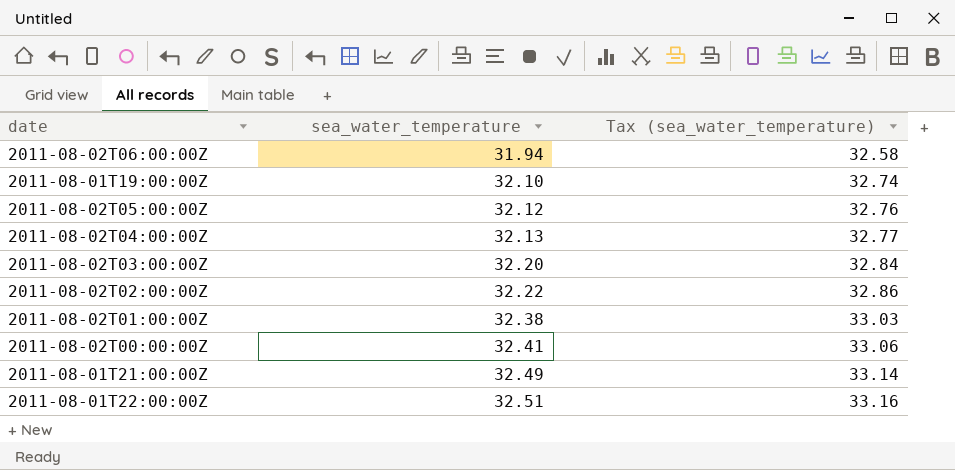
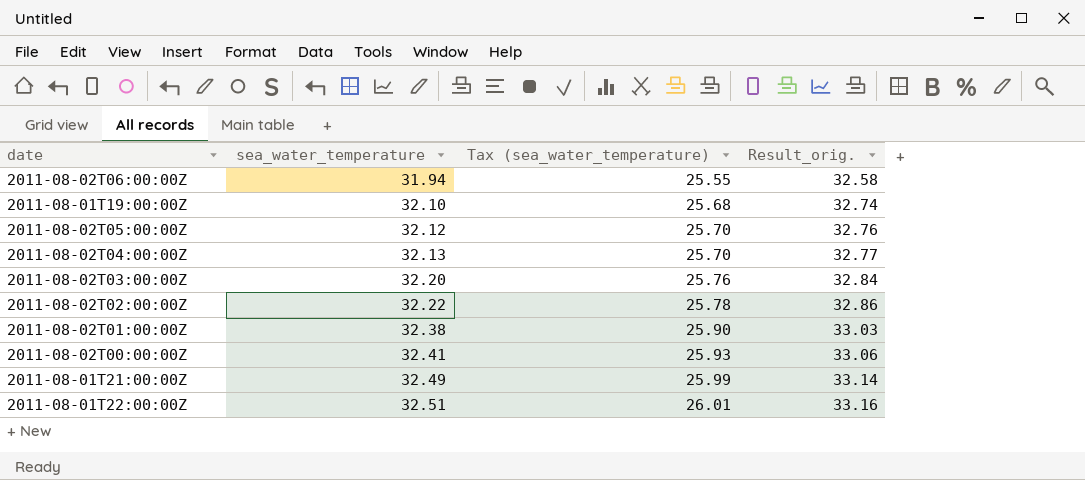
column Tax (sea_water_temperature) | formula: [sea_water_temperature] * 1.02 -> [sea_water_temperature] * 0.8
column Result_orig. | formula: none -> [sea_water_temperature] * 1.02

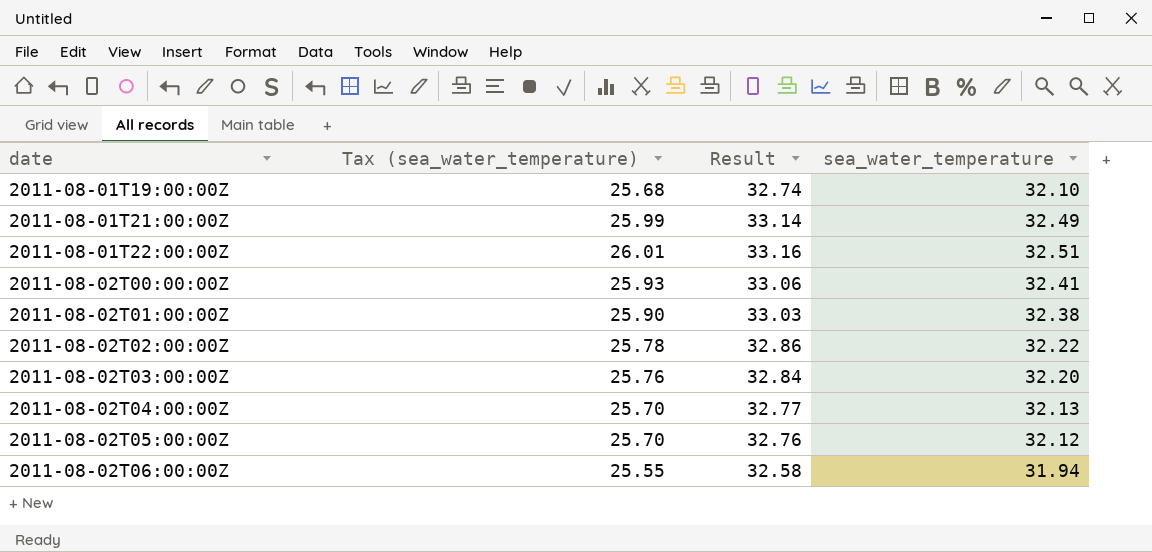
row order: sea_water_temperature ascending -> date ascending
column name: Result_orig. -> Result
column sea_water_temperature | position: 2 -> 4

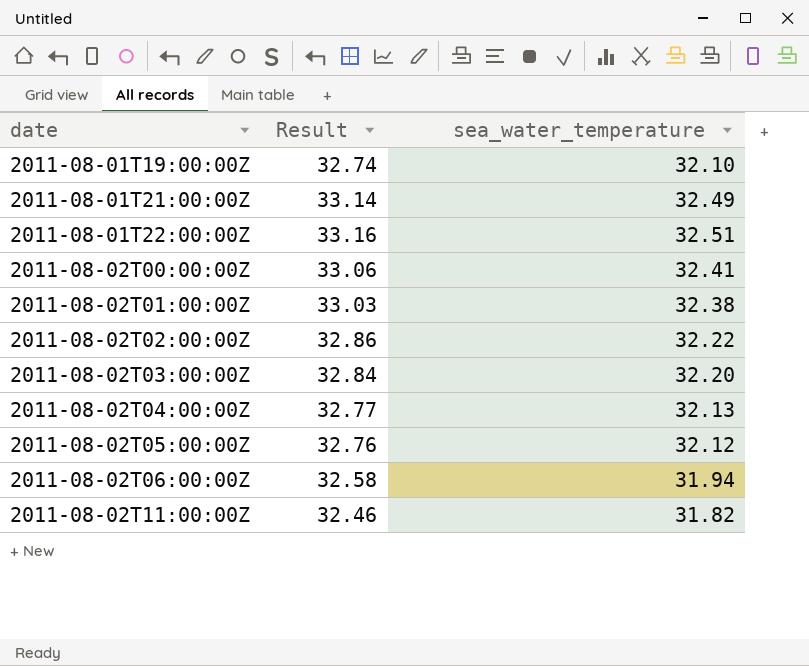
column Tax (sea_water_temperature) | formula: [sea_water_temperature] * 0.8 -> none
row 2011-08-02T11:00:00Z: none -> 32.46 | 31.82

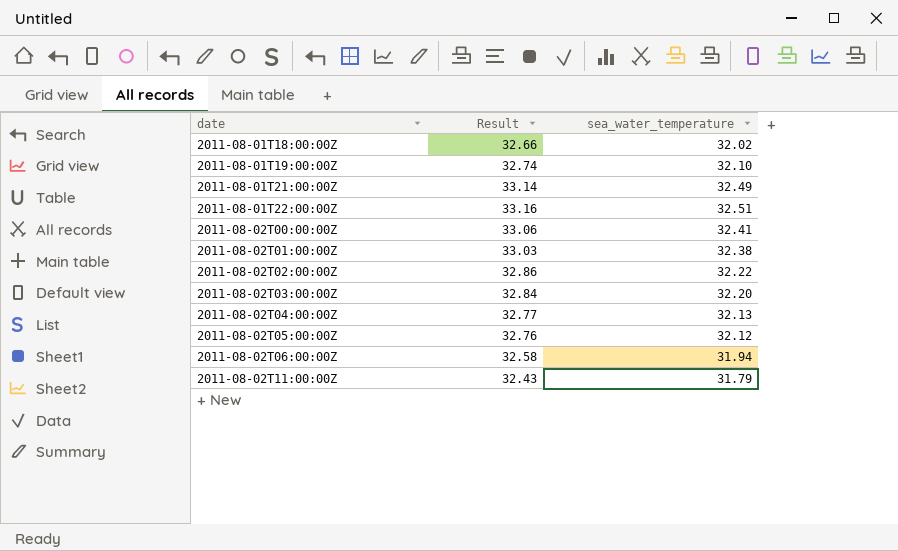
row 2011-08-01T18:00:00Z: none -> 32.66 | 32.02
2011-08-02T11:00:00Z | Result: 32.46 -> 32.43
2011-08-02T11:00:00Z | sea_water_temperature: 31.82 -> 31.79

